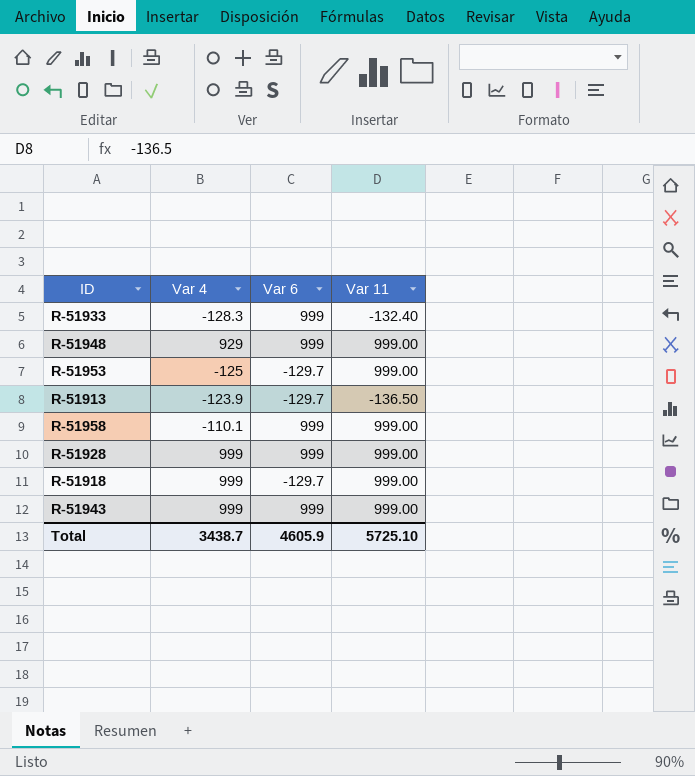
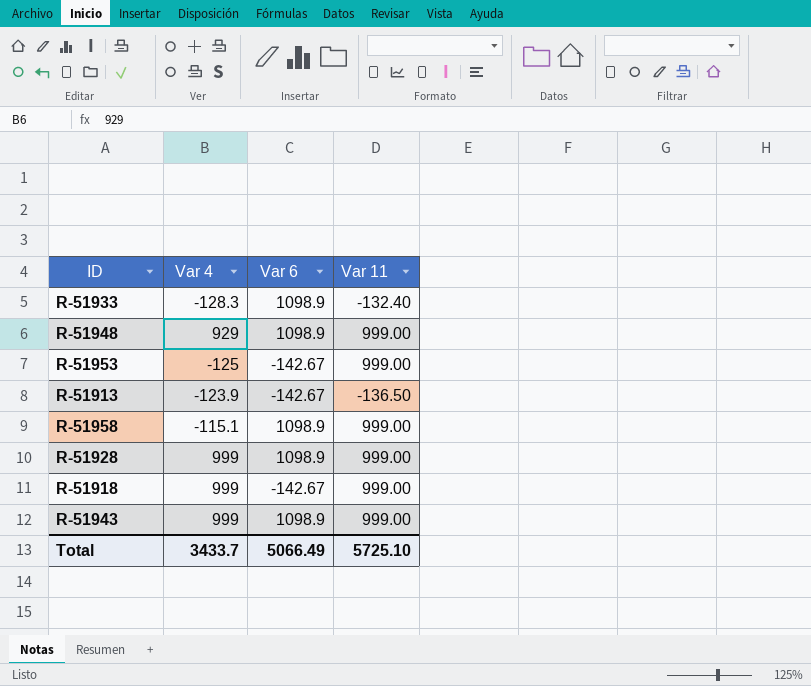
R-51933 | Var 6: 999 -> 1098.9
R-51948 | Var 6: 999 -> 1098.9
R-51953 | Var 6: -129.7 -> -142.67
R-51913 | Var 6: -129.7 -> -142.67
R-51958 | Var 4: -110.1 -> -115.1
R-51958 | Var 6: 999 -> 1098.9
R-51928 | Var 6: 999 -> 1098.9
R-51918 | Var 6: -129.7 -> -142.67
R-51943 | Var 6: 999 -> 1098.9
Total | Var 4: 3438.7 -> 3433.7
Total | Var 6: 4605.9 -> 5066.49

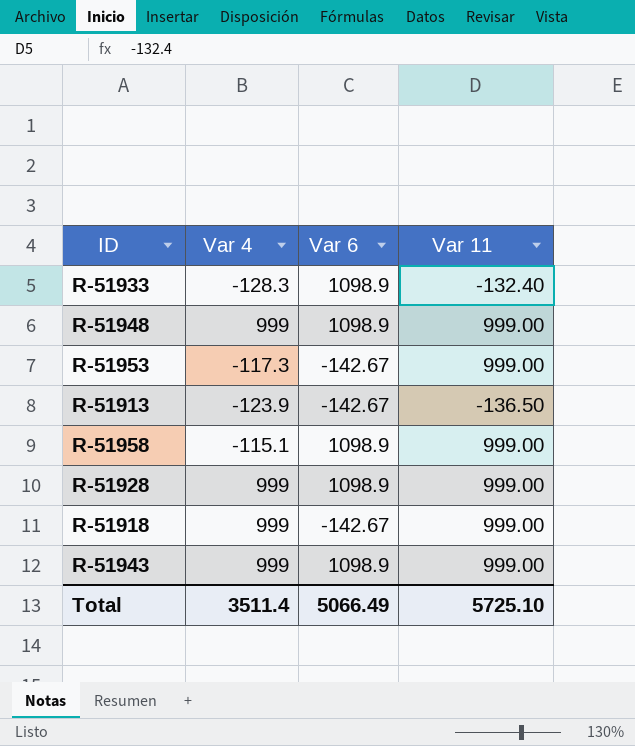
R-51948 | Var 4: 929 -> 999
R-51953 | Var 4: -125 -> -117.3
Total | Var 4: 3433.7 -> 3511.4

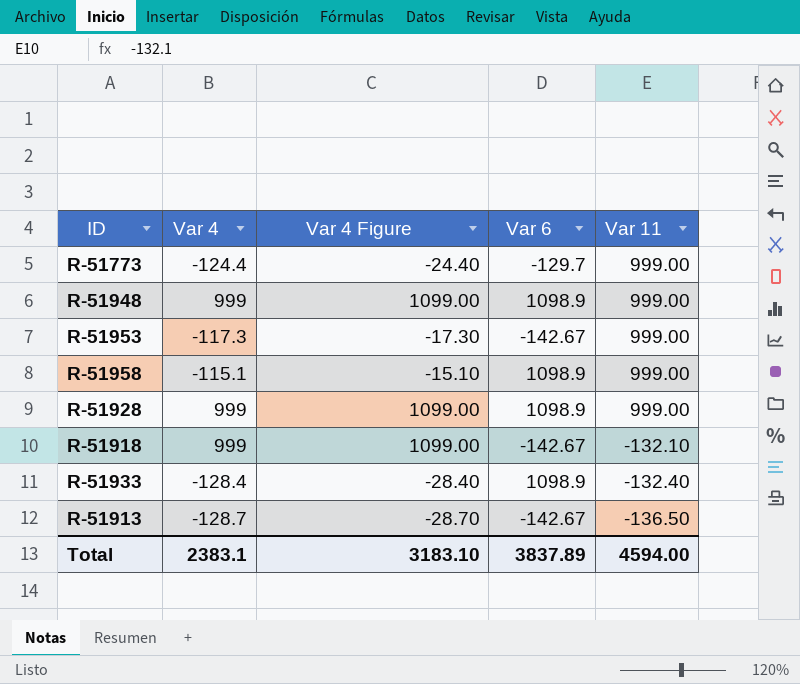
row order: none -> Var 11 descending
column Var 4 Figure | formula: none -> [Var 4] + 100
row R-51943: 999 | 1098.9 | 999.00 -> none
row R-51773: none -> -124.4 | -24.40 | -129.7 | 999.00
R-51918 | Var 11: 999.00 -> -132.10
R-51933 | Var 4: -128.3 -> -128.4
R-51913 | Var 4: -123.9 -> -128.7
Total | Var 4: 3511.4 -> 2383.1
Total | Var 6: 5066.49 -> 3837.89
Total | Var 11: 5725.10 -> 4594.00

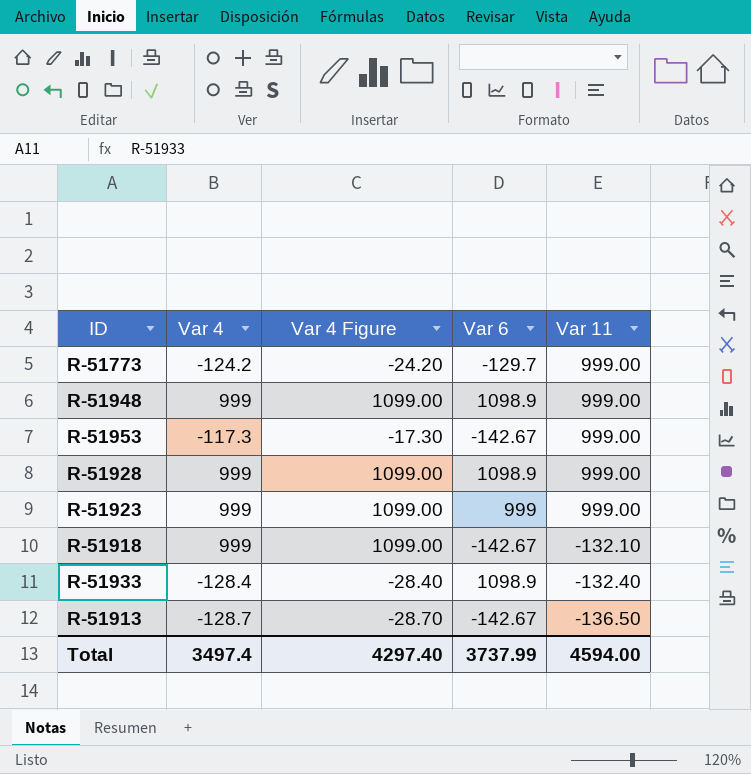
row R-51958: -115.1 | -15.10 | 1098.9 | 999.00 -> none
R-51773 | Var 4: -124.4 -> -124.2
R-51773 | Var 4 Figure: -24.40 -> -24.20
row R-51923: none -> 999 | 1099.00 | 999 | 999.00
Total | Var 4: 2383.1 -> 3497.4
Total | Var 4 Figure: 3183.10 -> 4297.40
Total | Var 6: 3837.89 -> 3737.99

